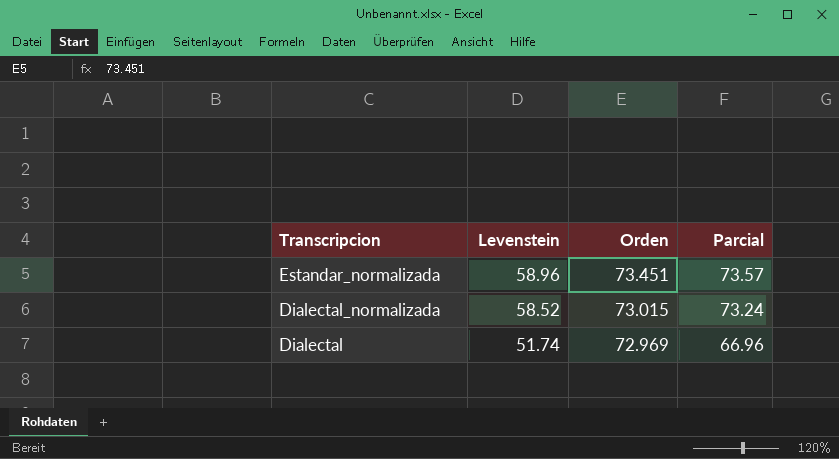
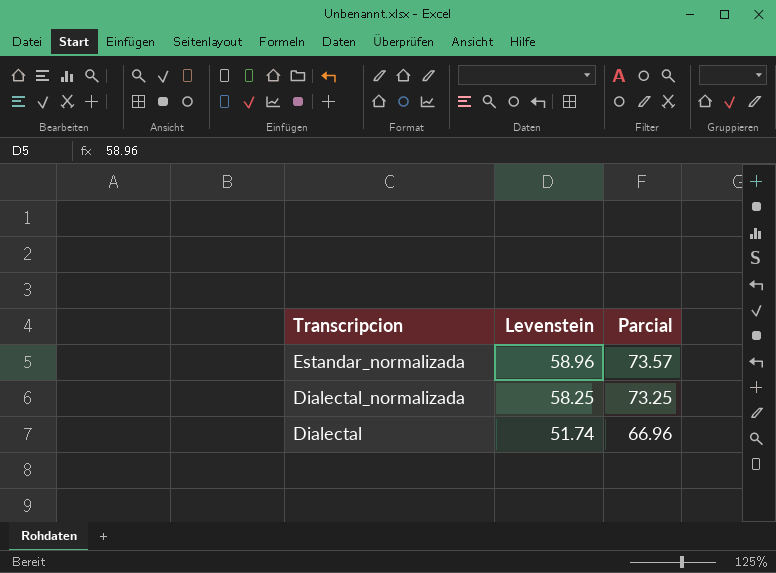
column Orden | position: 3 -> none
Dialectal_normalizada | Levenstein: 58.52 -> 58.25
Dialectal_normalizada | Parcial: 73.24 -> 73.25

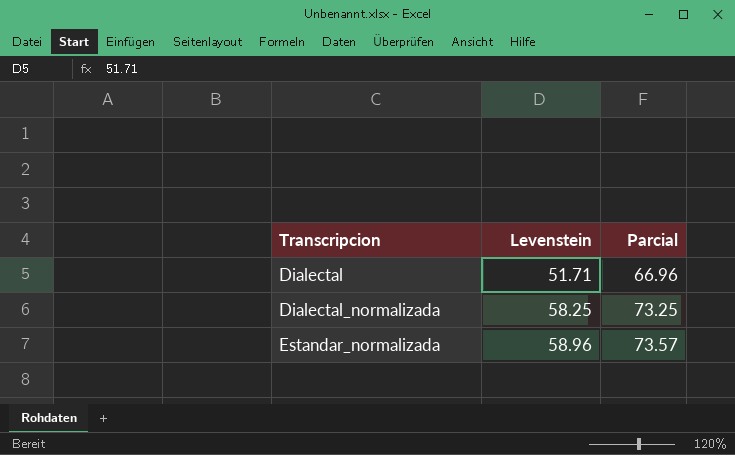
row order: Transcripcion descending -> Transcripcion ascending
Dialectal | Levenstein: 51.74 -> 51.71

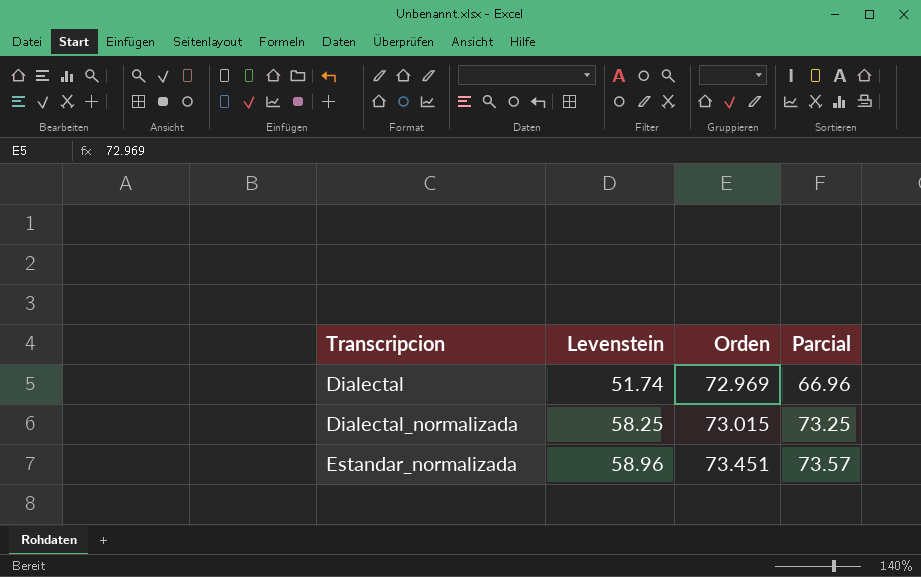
column Orden | position: none -> 3
Dialectal | Levenstein: 51.71 -> 51.74

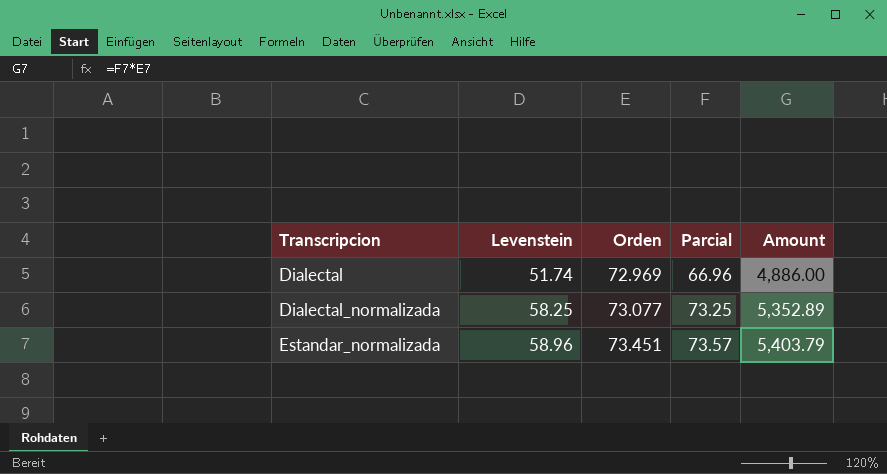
column Amount | formula: none -> [Orden] * [Parcial]
Dialectal_normalizada | Orden: 73.015 -> 73.077

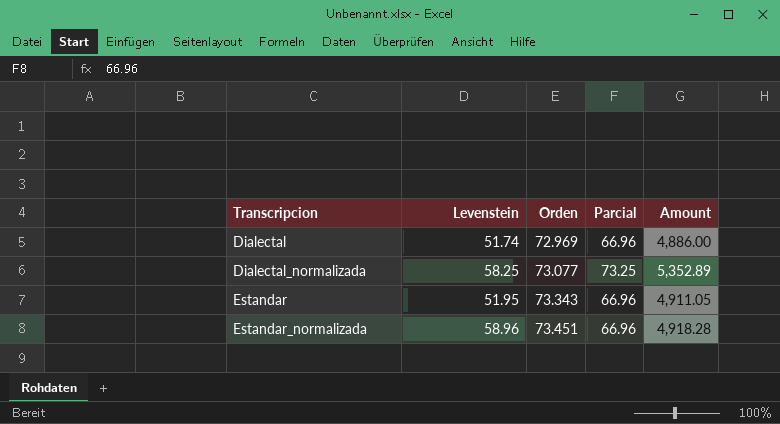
row Estandar: none -> 51.95 | 73.343 | 66.96 | 4,911.05
Estandar_normalizada | Parcial: 73.57 -> 66.96
Estandar_normalizada | Amount: 5,403.79 -> 4,918.28

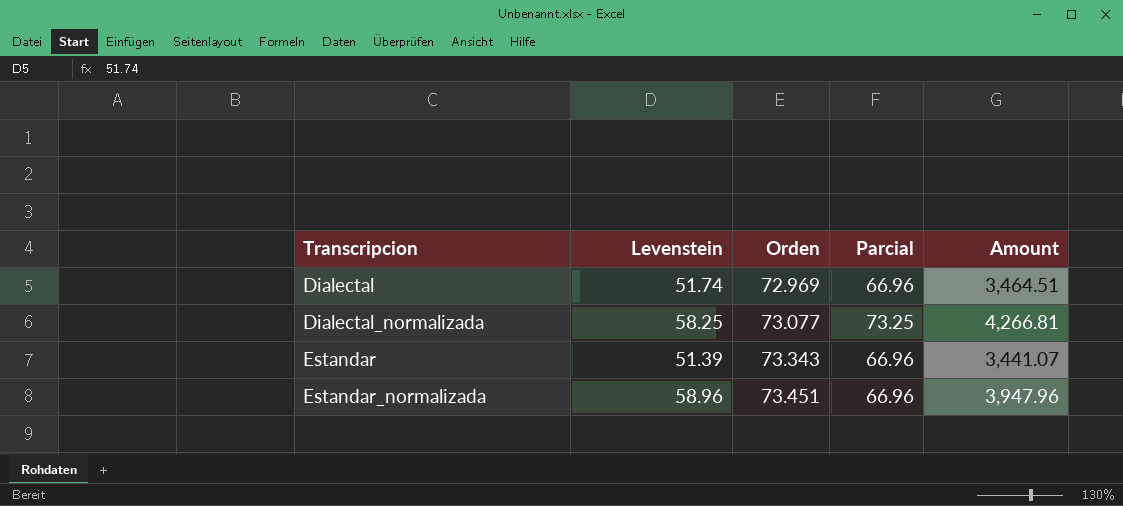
column Amount | formula: [Orden] * [Parcial] -> [Levenstein] * [Parcial]
Estandar | Levenstein: 51.95 -> 51.39

